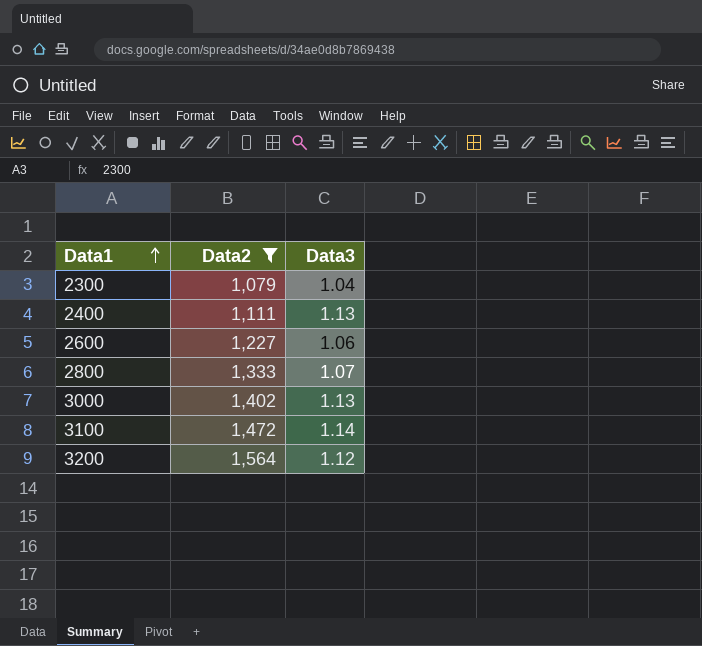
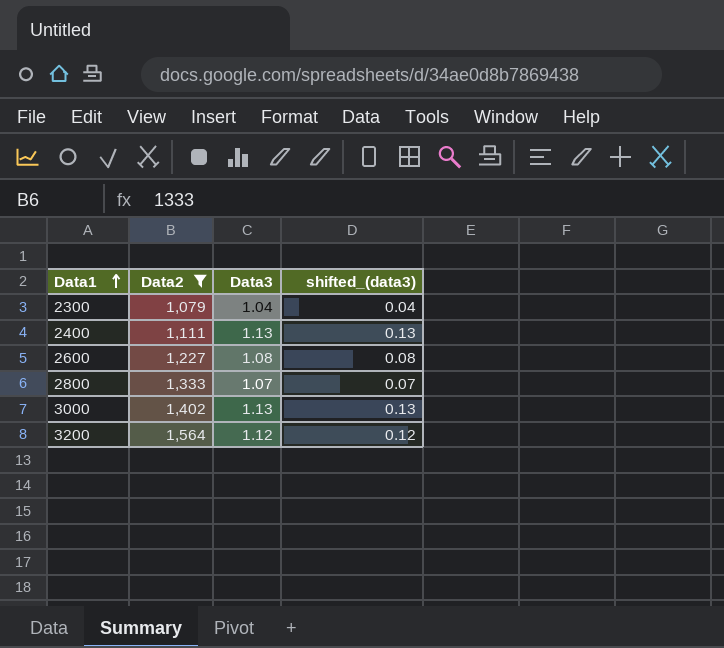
column shifted_(data3) | formula: none -> [Data3] - 1
row 3100: 1,472 | 1.14 -> none
2600 | Data3: 1.06 -> 1.08

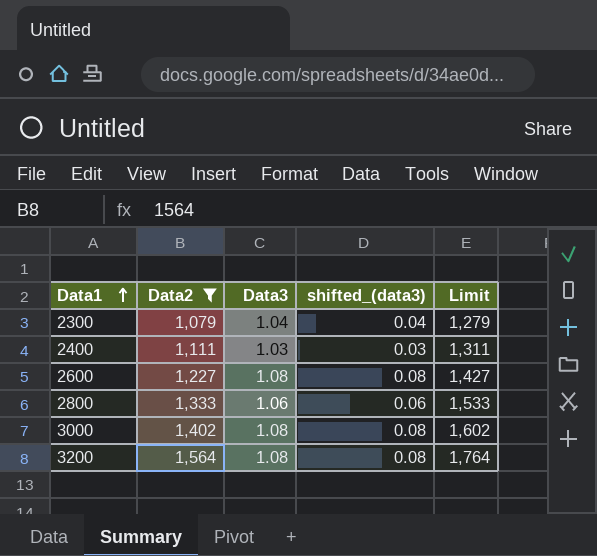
column Limit | formula: none -> [Data2] + 200
2400 | Data3: 1.13 -> 1.03
2400 | shifted_(data3): 0.13 -> 0.03
2800 | Data3: 1.07 -> 1.06
2800 | shifted_(data3): 0.07 -> 0.06
3000 | Data3: 1.13 -> 1.08
3000 | shifted_(data3): 0.13 -> 0.08
3200 | Data3: 1.12 -> 1.08
3200 | shifted_(data3): 0.12 -> 0.08

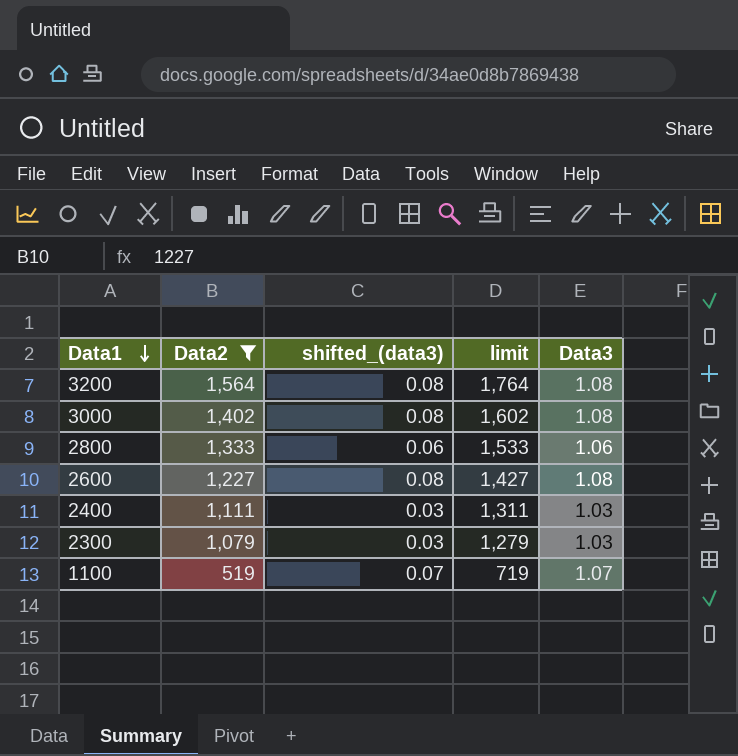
row order: Data1 ascending -> Data1 descending
column name: Limit -> limit
column Data3 | position: 3 -> 5
2300 | shifted_(data3): 0.04 -> 0.03
2300 | Data3: 1.04 -> 1.03
row 1100: none -> 519 | 0.07 | 719 | 1.07

